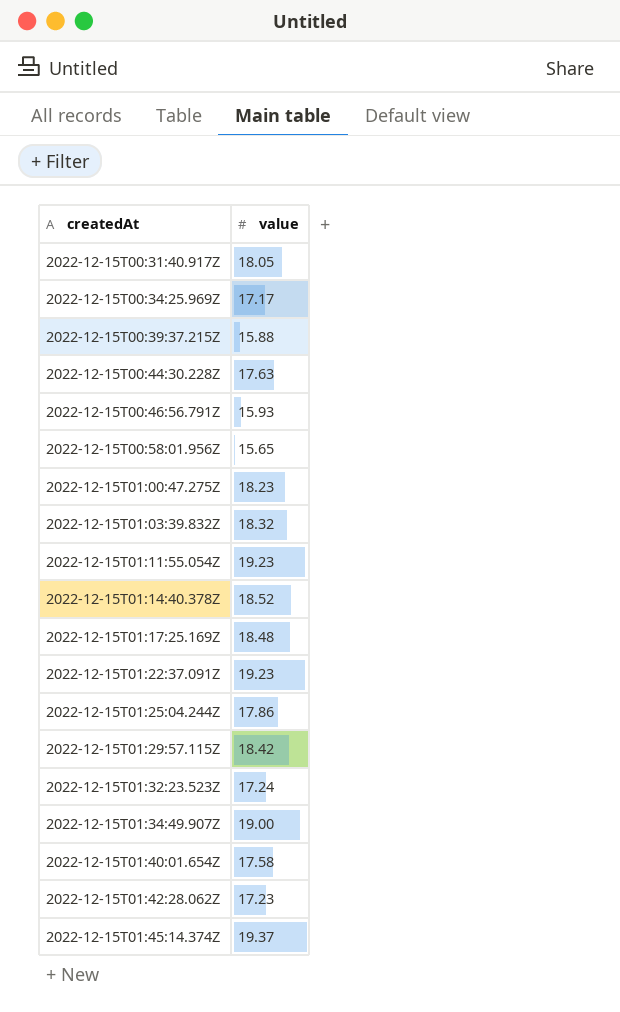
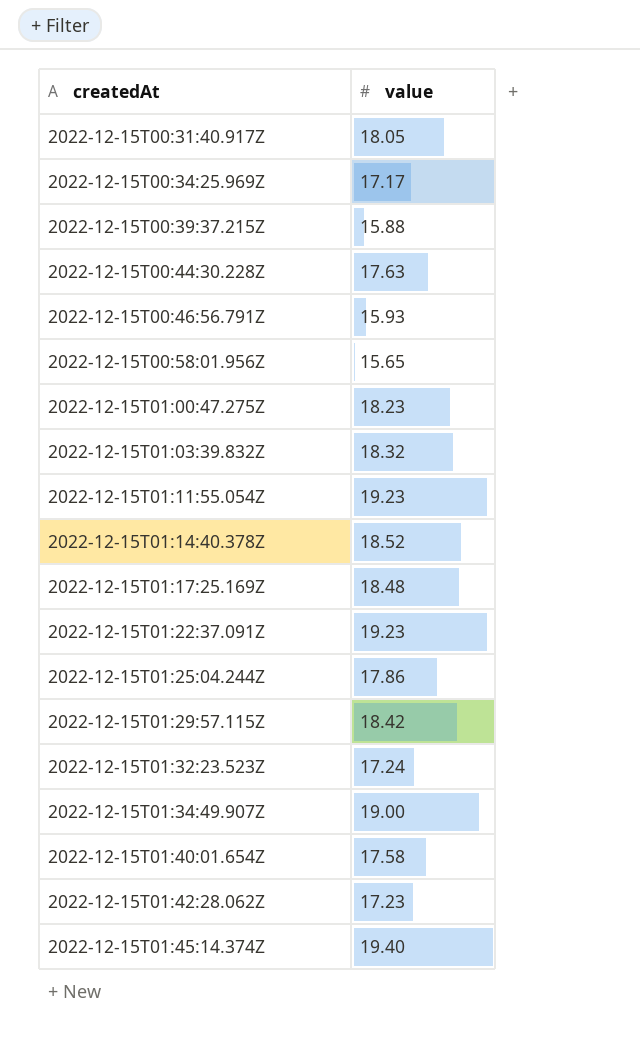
2022-12-15T01:45:14.374Z | value: 19.37 -> 19.40

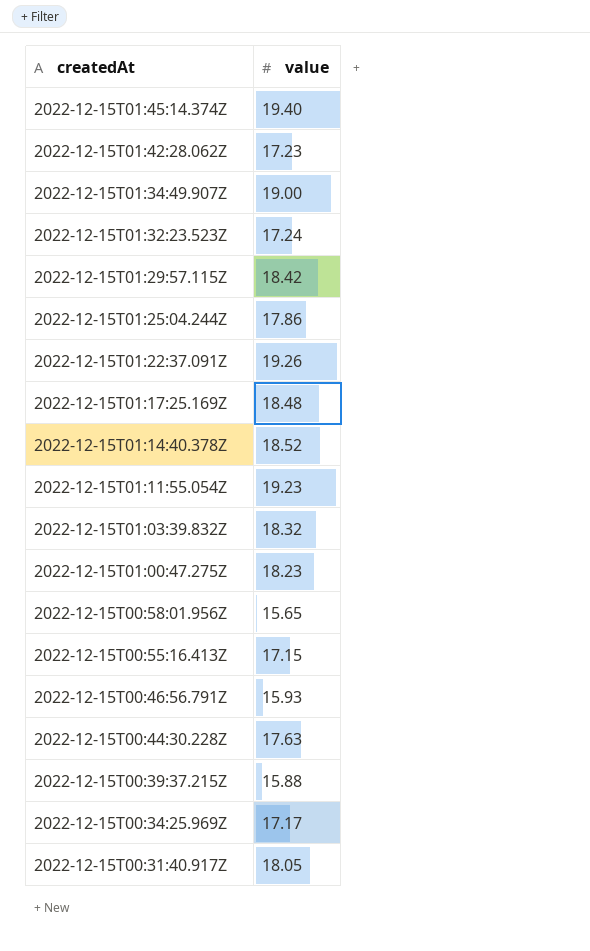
row order: createdAt ascending -> createdAt descending
row 2022-12-15T01:40:01.654Z: 17.58 -> none
2022-12-15T01:22:37.091Z | value: 19.23 -> 19.26
row 2022-12-15T00:55:16.413Z: none -> 17.15

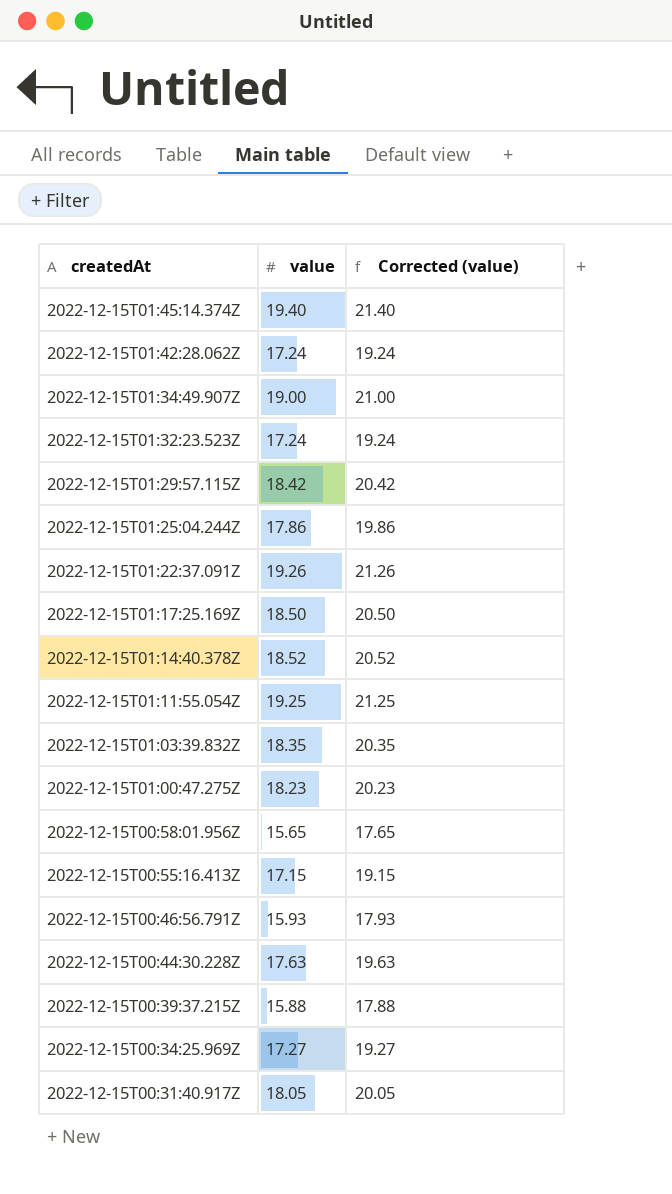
column Corrected (value) | formula: none -> [value] + 2
2022-12-15T01:42:28.062Z | value: 17.23 -> 17.24
2022-12-15T01:17:25.169Z | value: 18.48 -> 18.50
2022-12-15T01:11:55.054Z | value: 19.23 -> 19.25
2022-12-15T01:03:39.832Z | value: 18.32 -> 18.35
2022-12-15T00:34:25.969Z | value: 17.17 -> 17.27

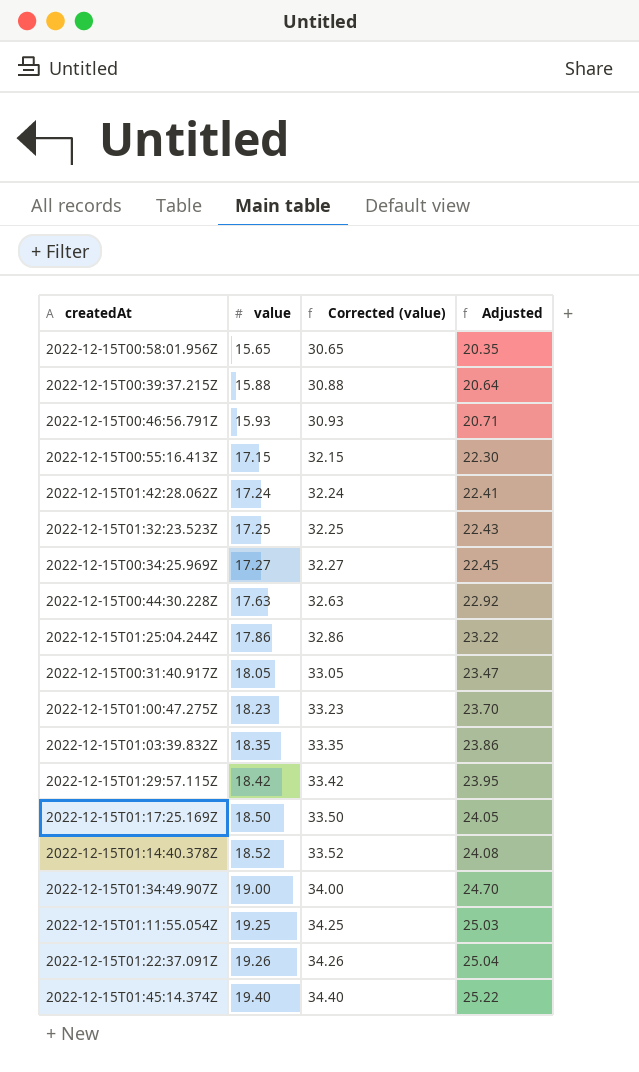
row order: createdAt descending -> value ascending
column Corrected (value) | formula: [value] + 2 -> [value] + 15
column Adjusted | formula: none -> [value] * 1.3
2022-12-15T01:32:23.523Z | value: 17.24 -> 17.25

